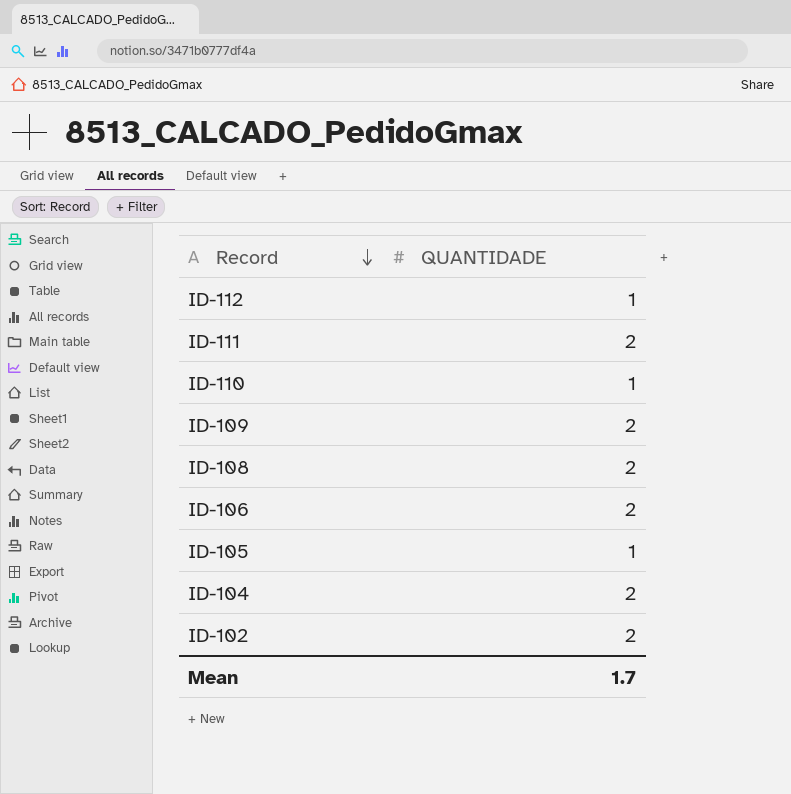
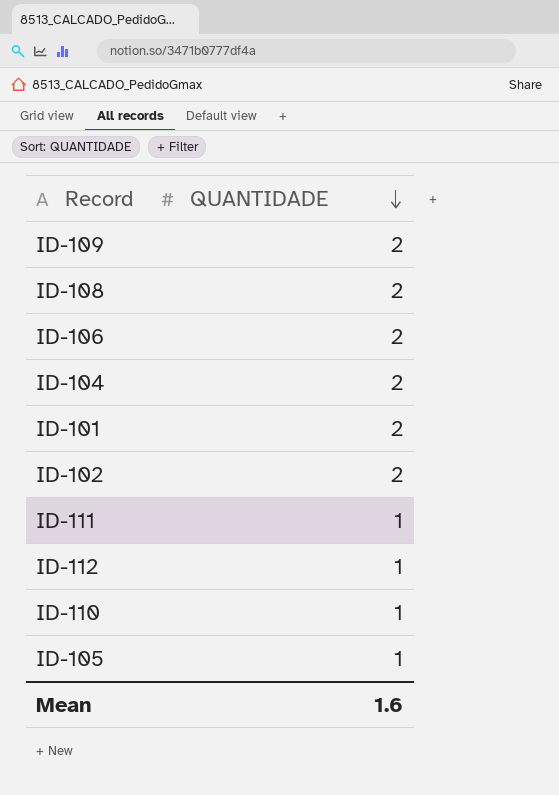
row order: Record descending -> QUANTIDADE descending
row ID-101: none -> 2
ID-111 | QUANTIDADE: 2 -> 1
Mean | QUANTIDADE: 1.7 -> 1.6

